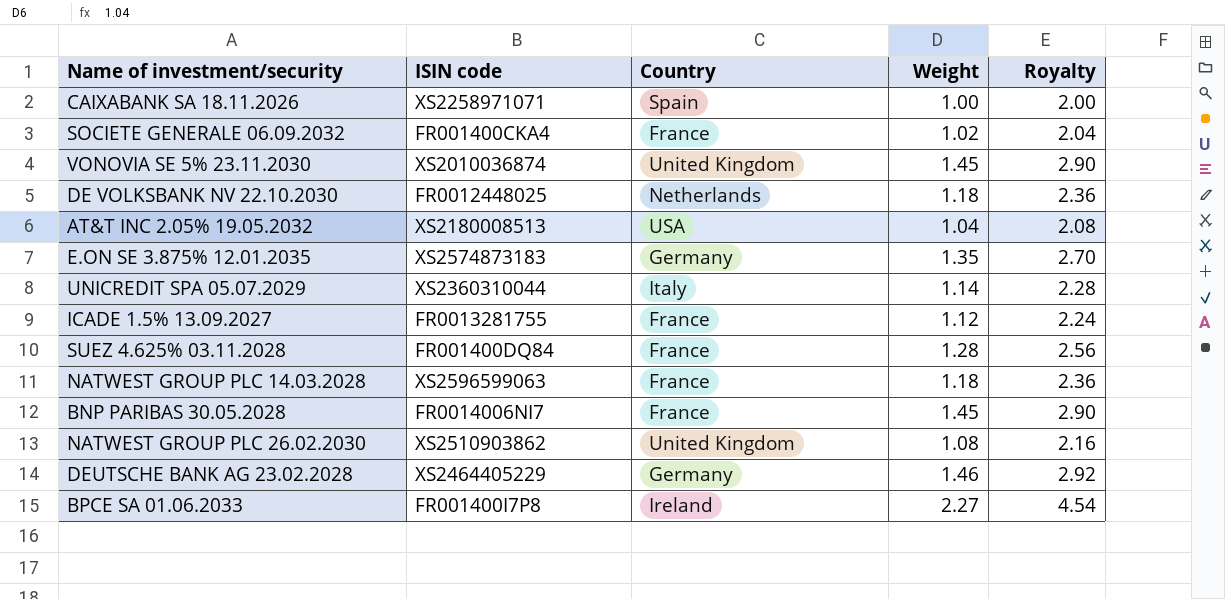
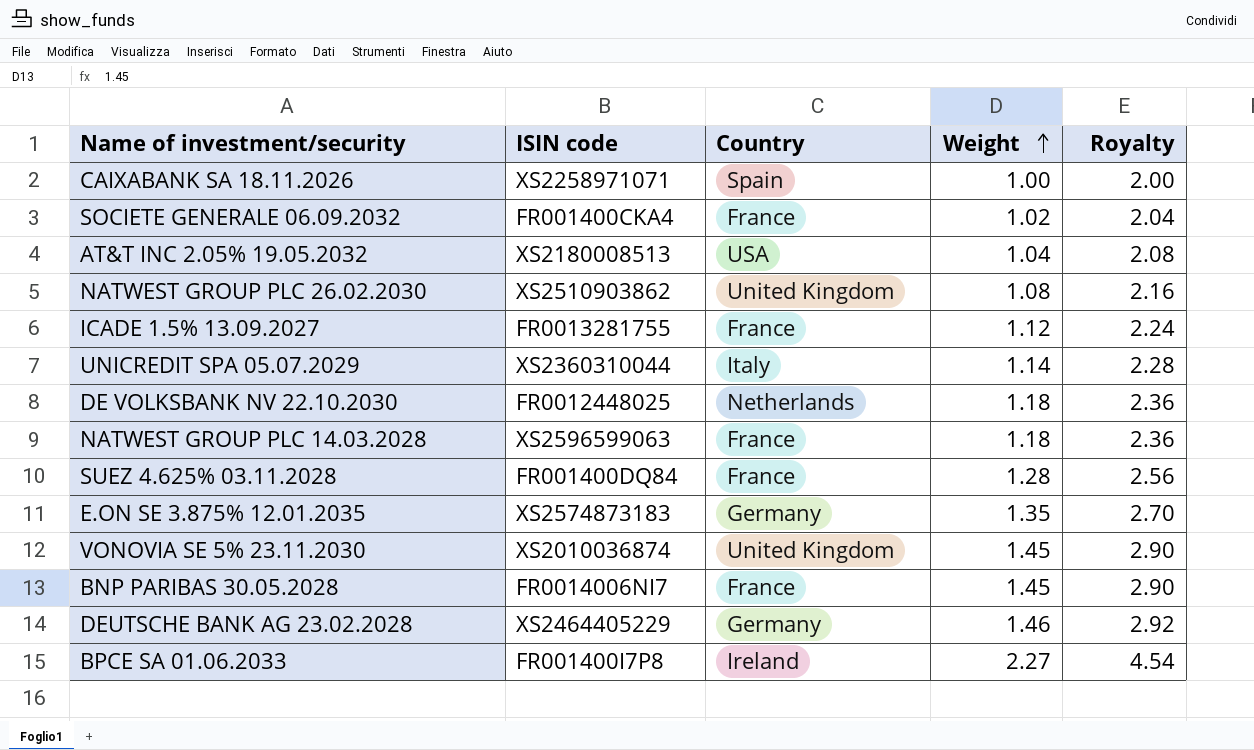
row order: none -> Weight ascending

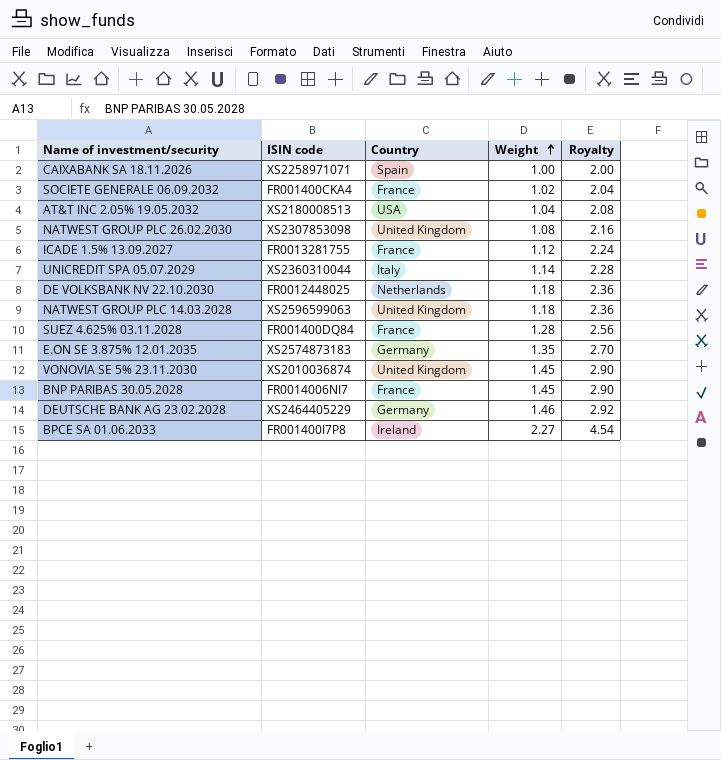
NATWEST GROUP PLC 26.02.2030 | ISIN code: XS2510903862 -> XS2307853098
NATWEST GROUP PLC 14.03.2028 | Country: France -> United Kingdom

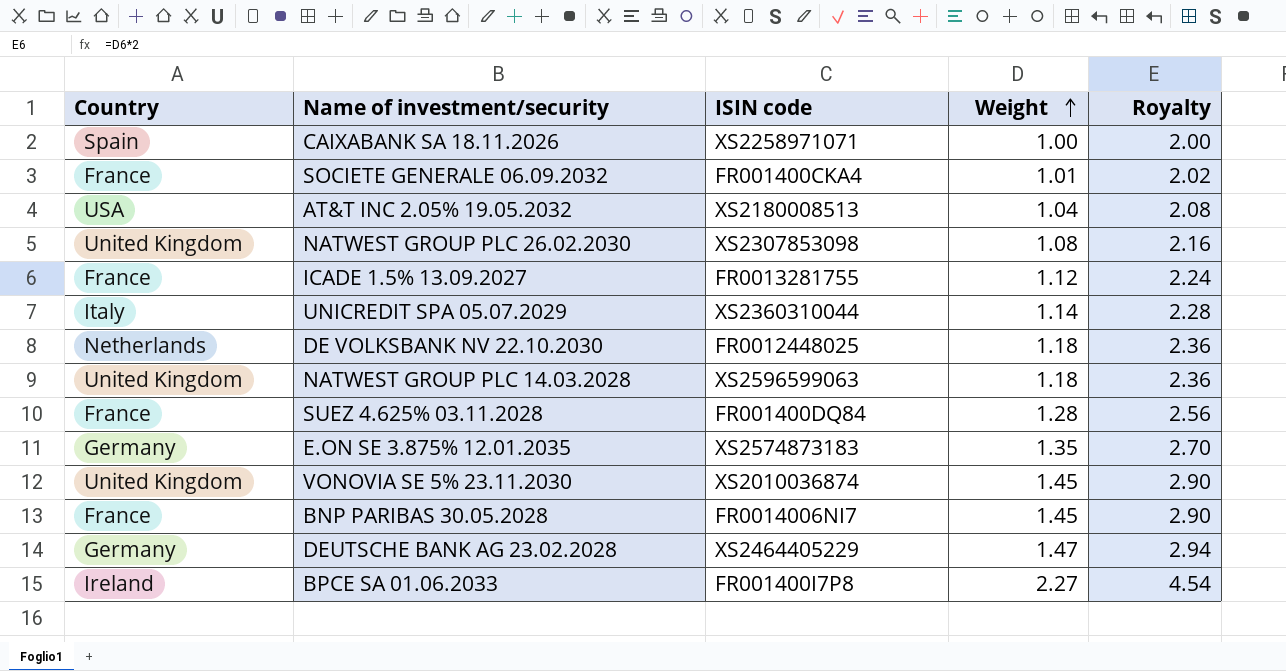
column Country | position: 3 -> 1
SOCIETE GENERALE 06.09.2032 | Weight: 1.02 -> 1.01
SOCIETE GENERALE 06.09.2032 | Royalty: 2.04 -> 2.02
DEUTSCHE BANK AG 23.02.2028 | Weight: 1.46 -> 1.47
DEUTSCHE BANK AG 23.02.2028 | Royalty: 2.92 -> 2.94

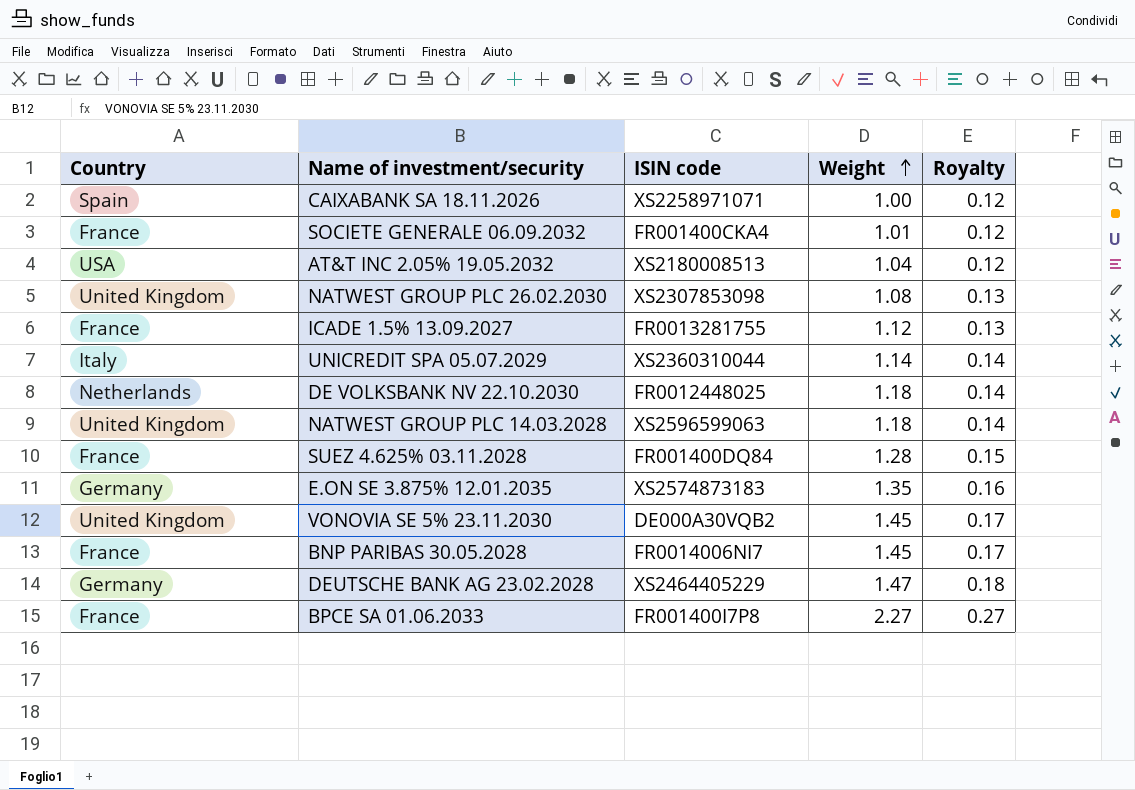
column Royalty | formula: [Weight] * 2 -> [Weight] * 0.12
VONOVIA SE 5% 23.11.2030 | ISIN code: XS2010036874 -> DE000A30VQB2
BPCE SA 01.06.2033 | Country: Ireland -> France

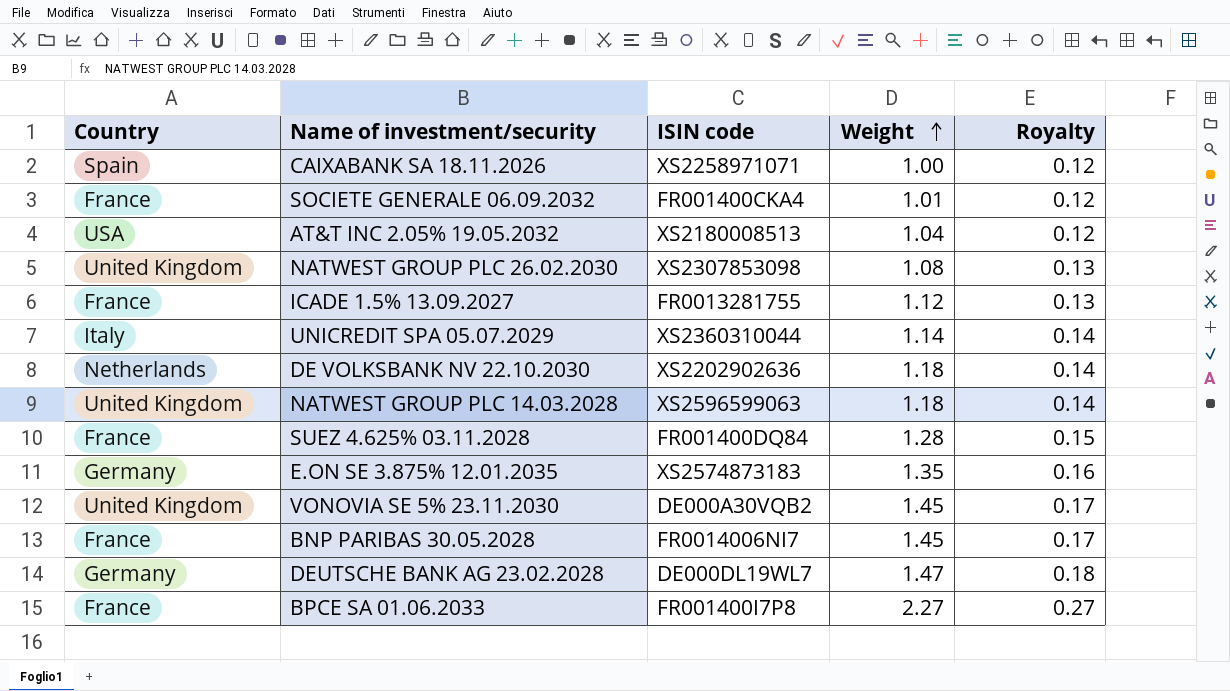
DE VOLKSBANK NV 22.10.2030 | ISIN code: FR0012448025 -> XS2202902636
DEUTSCHE BANK AG 23.02.2028 | ISIN code: XS2464405229 -> DE000DL19WL7

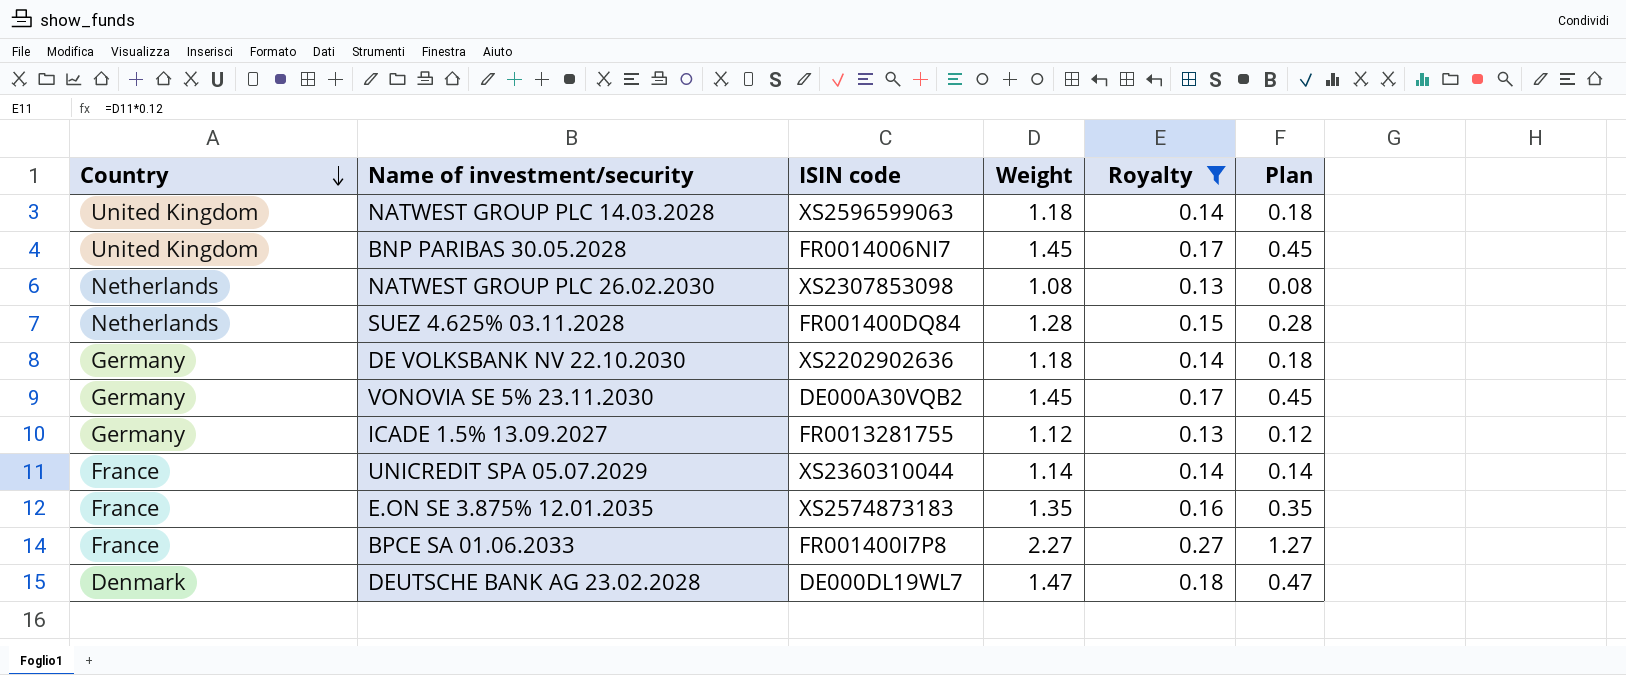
filter: none -> Royalty != 0.12
row order: Weight ascending -> Country descending
column Plan | formula: none -> [Weight] - 1
BNP PARIBAS 30.05.2028 | Country: France -> United Kingdom
NATWEST GROUP PLC 26.02.2030 | Country: United Kingdom -> Netherlands
SUEZ 4.625% 03.11.2028 | Country: France -> Netherlands
DE VOLKSBANK NV 22.10.2030 | Country: Netherlands -> Germany
VONOVIA SE 5% 23.11.2030 | Country: United Kingdom -> Germany
ICADE 1.5% 13.09.2027 | Country: France -> Germany
UNICREDIT SPA 05.07.2029 | Country: Italy -> France
E.ON SE 3.875% 12.01.2035 | Country: Germany -> France
DEUTSCHE BANK AG 23.02.2028 | Country: Germany -> Denmark

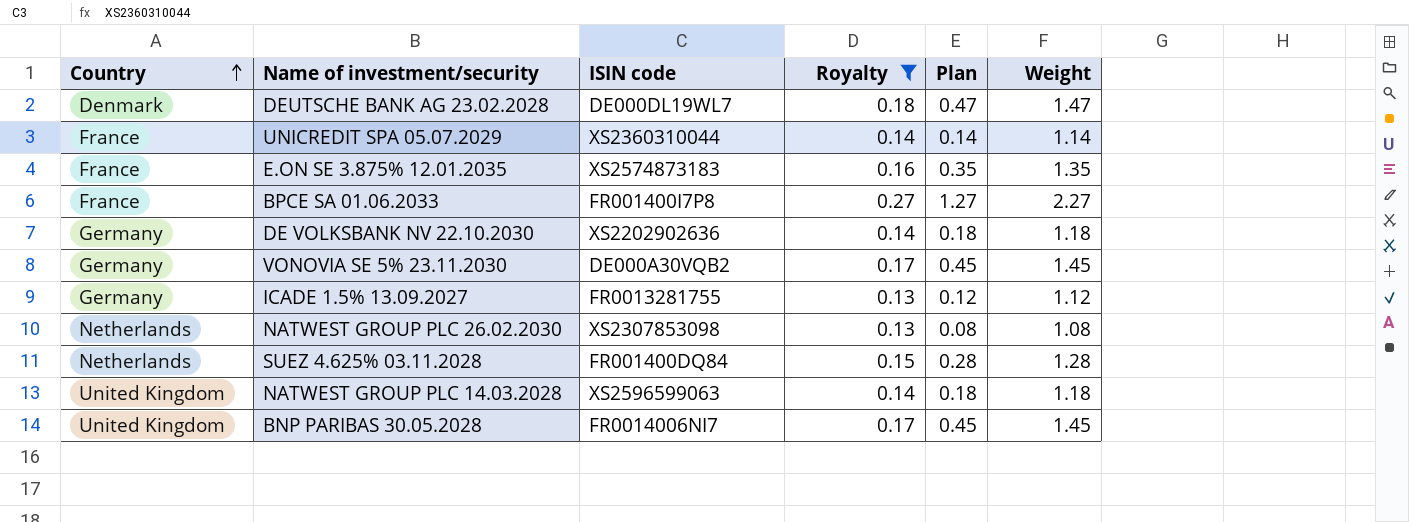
row order: Country descending -> Country ascending
column Weight | position: 4 -> 6

